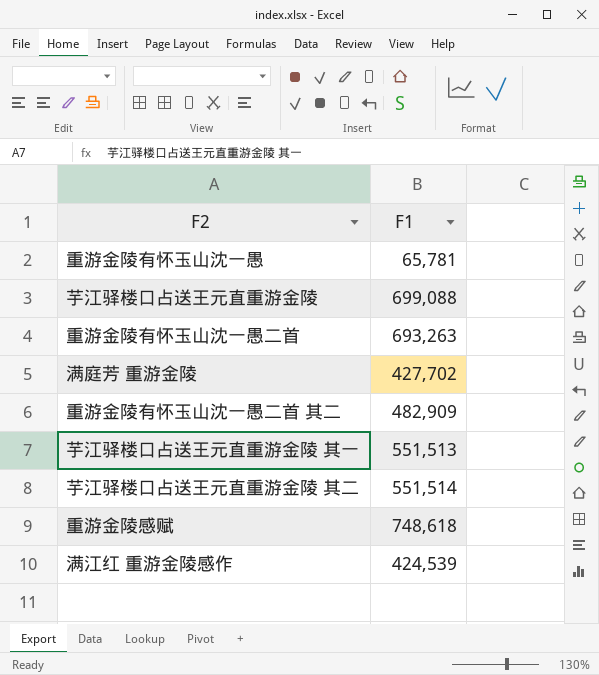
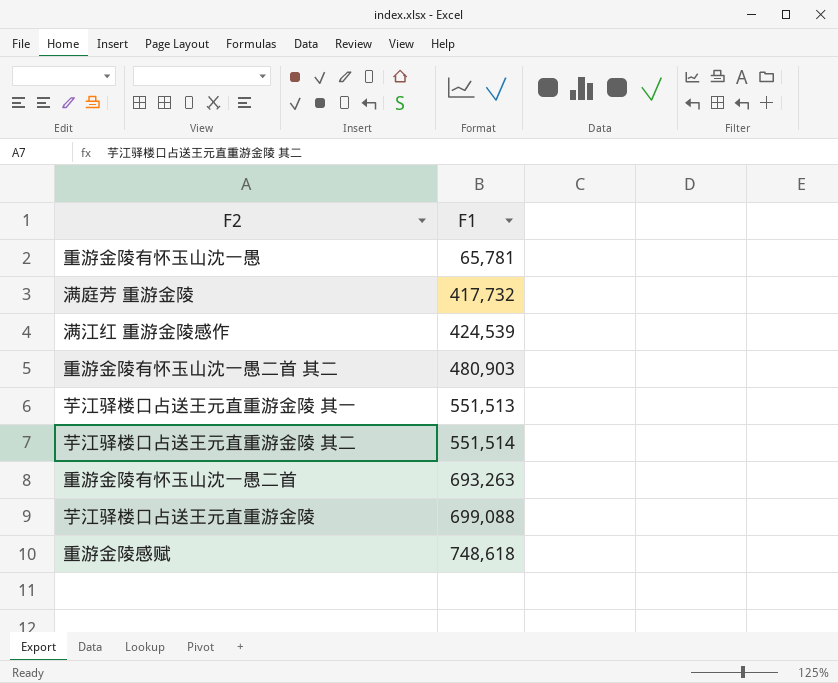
row order: none -> F1 ascending
满庭芳 重游金陵 | F1: 427,702 -> 417,732
重游金陵有怀玉山沈一愚二首 其二 | F1: 482,909 -> 480,903

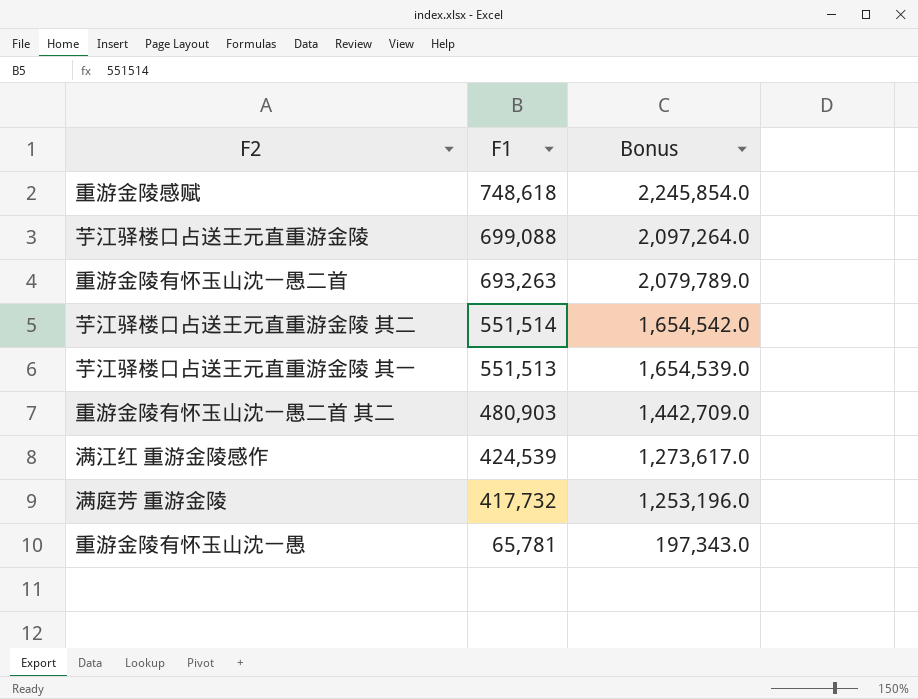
row order: F1 ascending -> F1 descending
column Bonus | formula: none -> [F1] * 3

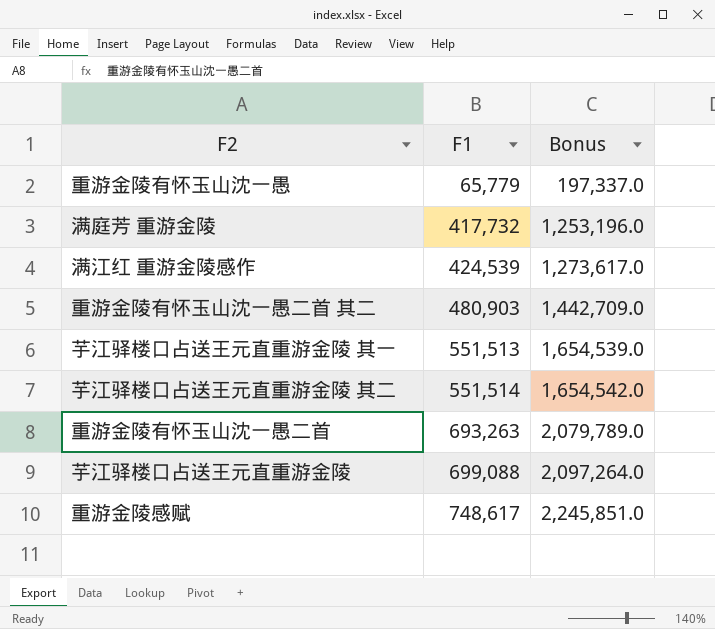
row order: F1 descending -> F1 ascending
重游金陵有怀玉山沈一愚 | F1: 65,781 -> 65,779
重游金陵有怀玉山沈一愚 | Bonus: 197,343.0 -> 197,337.0
重游金陵感赋 | F1: 748,618 -> 748,617
重游金陵感赋 | Bonus: 2,245,854.0 -> 2,245,851.0

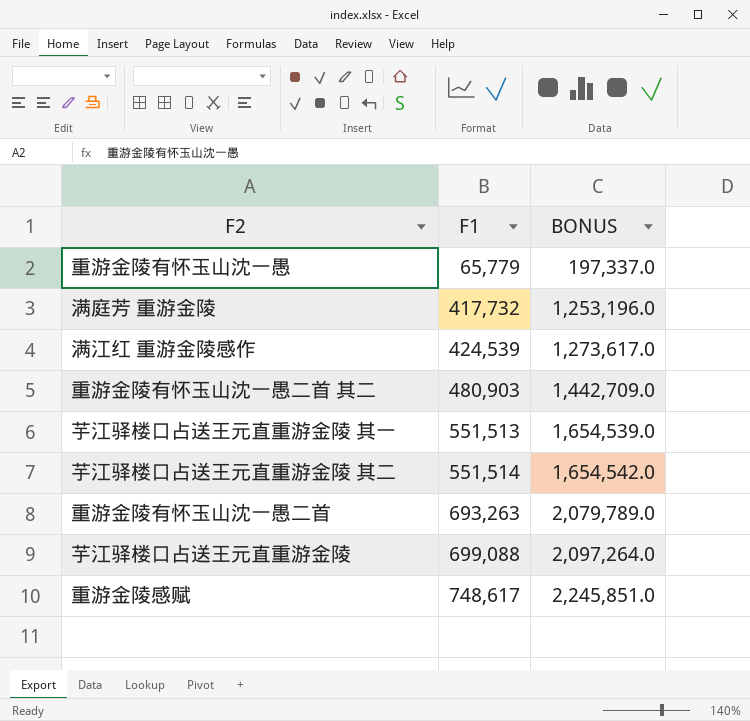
column name: Bonus -> BONUS

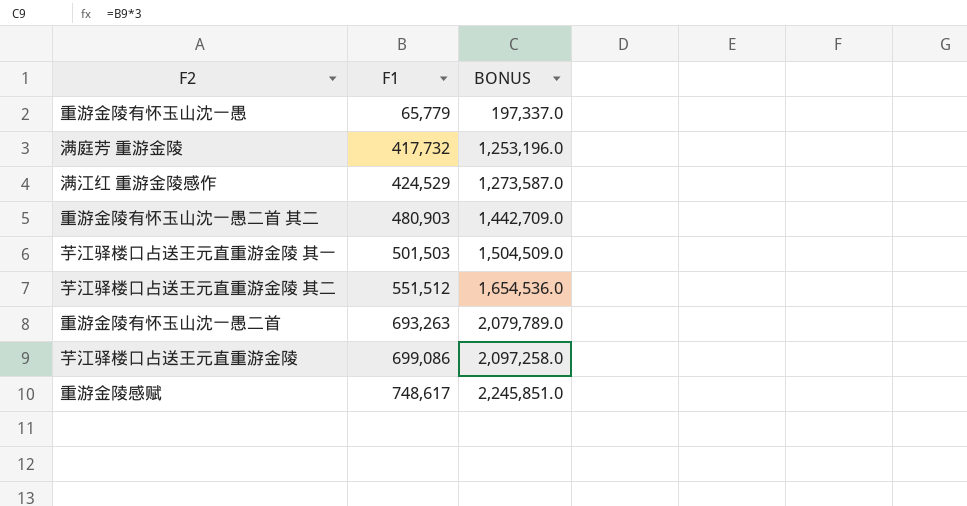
满江红 重游金陵感作 | F1: 424,539 -> 424,529
满江红 重游金陵感作 | BONUS: 1,273,617.0 -> 1,273,587.0
芋江驿楼口占送王元直重游金陵 其一 | F1: 551,513 -> 501,503
芋江驿楼口占送王元直重游金陵 其一 | BONUS: 1,654,539.0 -> 1,504,509.0
芋江驿楼口占送王元直重游金陵 其二 | F1: 551,514 -> 551,512
芋江驿楼口占送王元直重游金陵 其二 | BONUS: 1,654,542.0 -> 1,654,536.0
芋江驿楼口占送王元直重游金陵 | F1: 699,088 -> 699,086
芋江驿楼口占送王元直重游金陵 | BONUS: 2,097,264.0 -> 2,097,258.0

